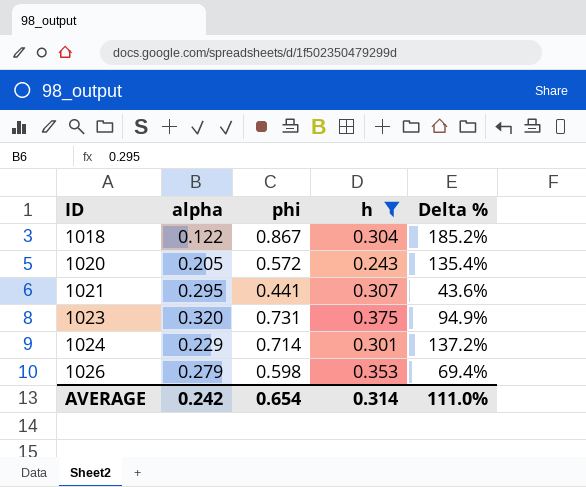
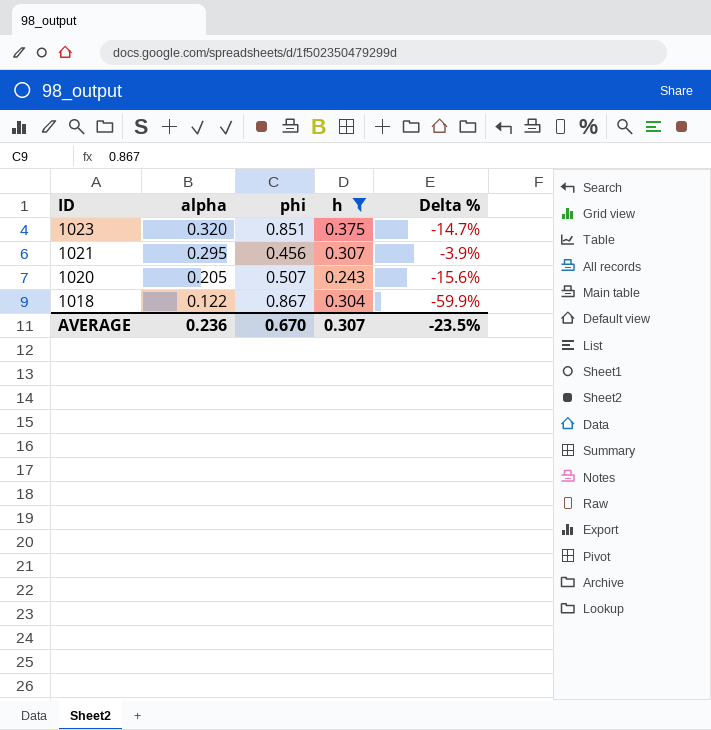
row order: ID ascending -> ID descending
column Delta % | formula: ([phi] - [h]) / [h] -> ([alpha] - [h]) / [h]
row 1024: 0.229 | 0.714 | 0.301 | 137.2% -> none
row 1026: 0.279 | 0.598 | 0.353 | 69.4% -> none
1023 | phi: 0.731 -> 0.851
1021 | phi: 0.441 -> 0.456
1020 | phi: 0.572 -> 0.507
AVERAGE | alpha: 0.242 -> 0.236
AVERAGE | phi: 0.654 -> 0.670
AVERAGE | h: 0.314 -> 0.307
AVERAGE | Delta %: 111.0% -> -23.5%

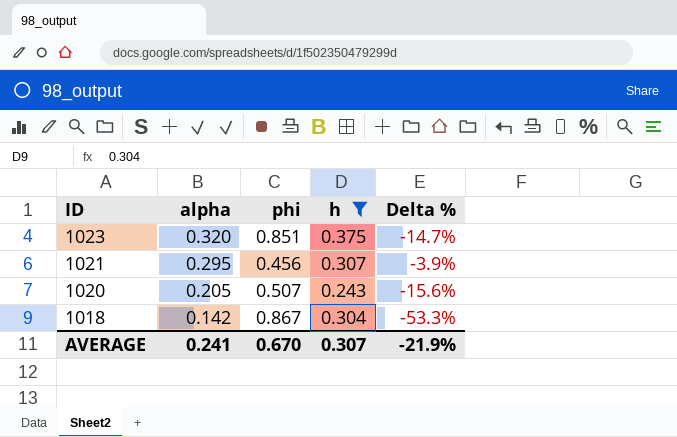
1018 | alpha: 0.122 -> 0.142
1018 | Delta %: -59.9% -> -53.3%
AVERAGE | alpha: 0.236 -> 0.241
AVERAGE | Delta %: -23.5% -> -21.9%

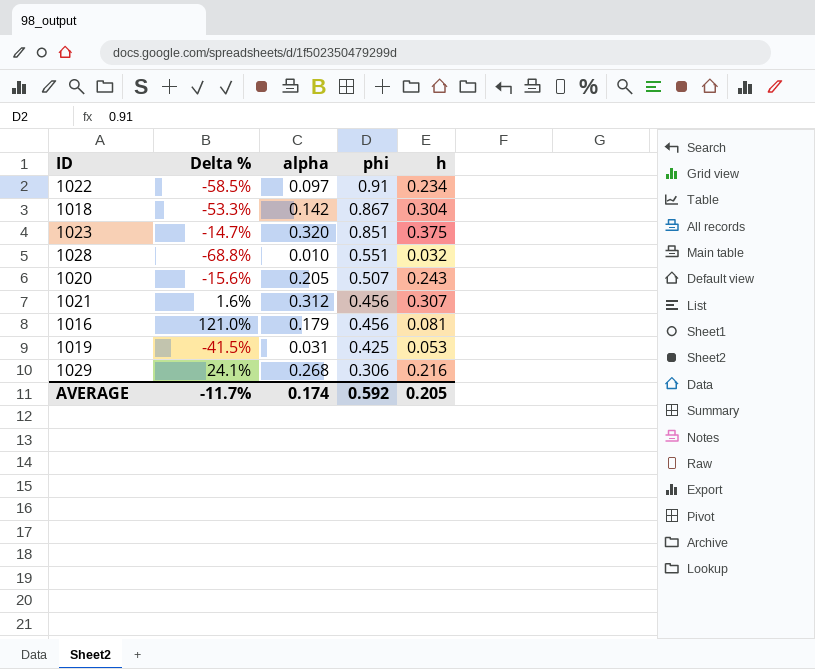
filter: h >= 0.243 -> none
row order: ID descending -> phi descending
column Delta % | position: 5 -> 2
1021 | Delta %: -3.9% -> 1.6%
1021 | alpha: 0.295 -> 0.312
AVERAGE | Delta %: -21.9% -> -11.7%
AVERAGE | alpha: 0.241 -> 0.174
AVERAGE | phi: 0.670 -> 0.592
AVERAGE | h: 0.307 -> 0.205

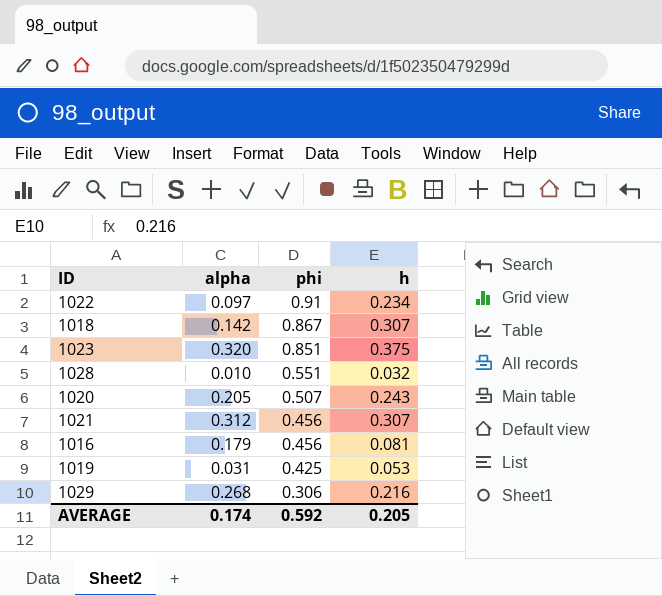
column Delta % | formula: ([alpha] - [h]) / [h] -> none
1018 | h: 0.304 -> 0.307

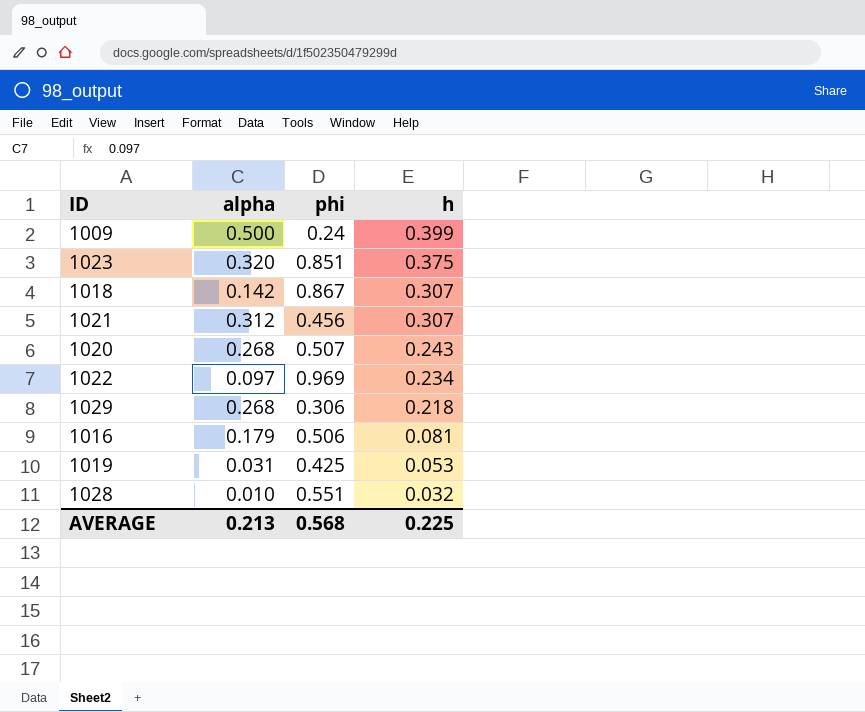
row order: phi descending -> h descending
row 1009: none -> 0.500 | 0.24 | 0.399
1020 | alpha: 0.205 -> 0.268
1022 | phi: 0.91 -> 0.969
1029 | h: 0.216 -> 0.218
1016 | phi: 0.456 -> 0.506
AVERAGE | alpha: 0.174 -> 0.213
AVERAGE | phi: 0.592 -> 0.568
AVERAGE | h: 0.205 -> 0.225

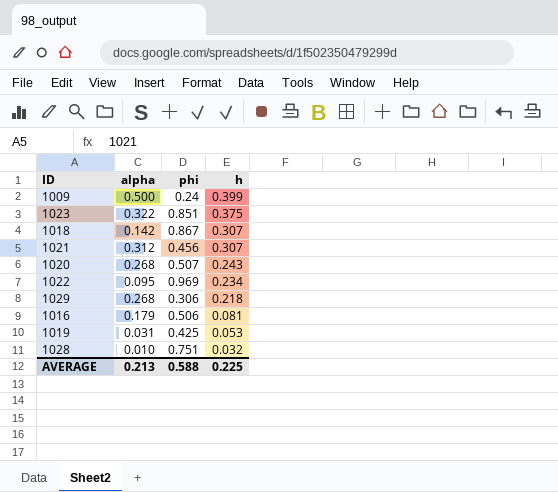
1023 | alpha: 0.320 -> 0.322
1022 | alpha: 0.097 -> 0.095
1028 | phi: 0.551 -> 0.751
AVERAGE | phi: 0.568 -> 0.588

